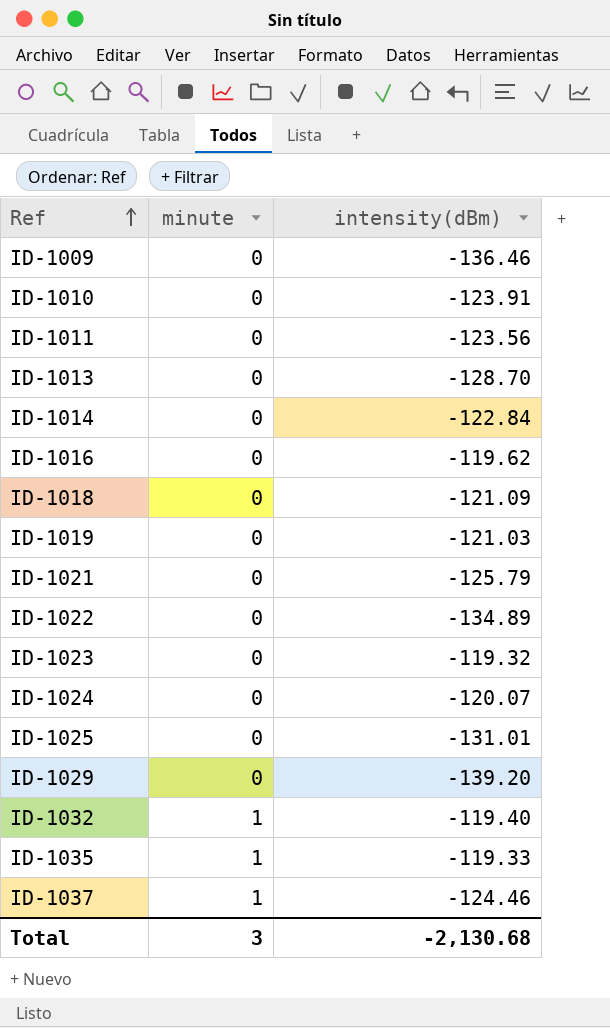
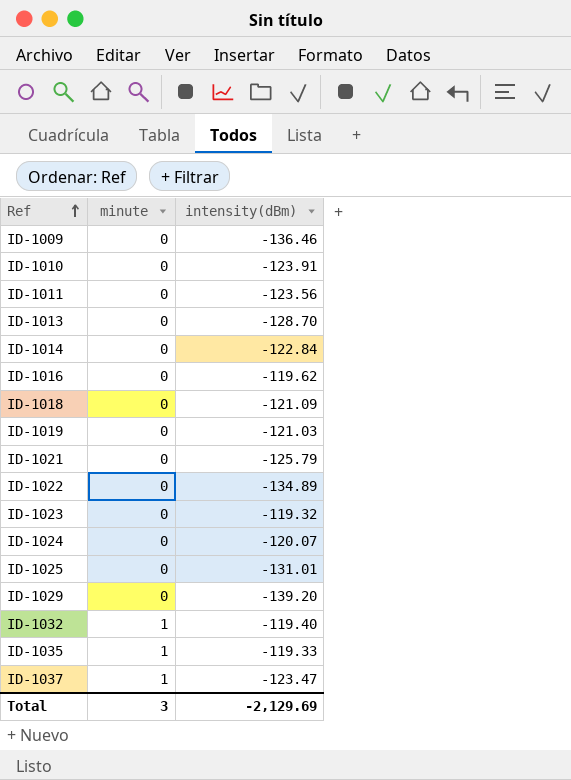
ID-1037 | intensity(dBm): -124.46 -> -123.47
Total | intensity(dBm): -2,130.68 -> -2,129.69

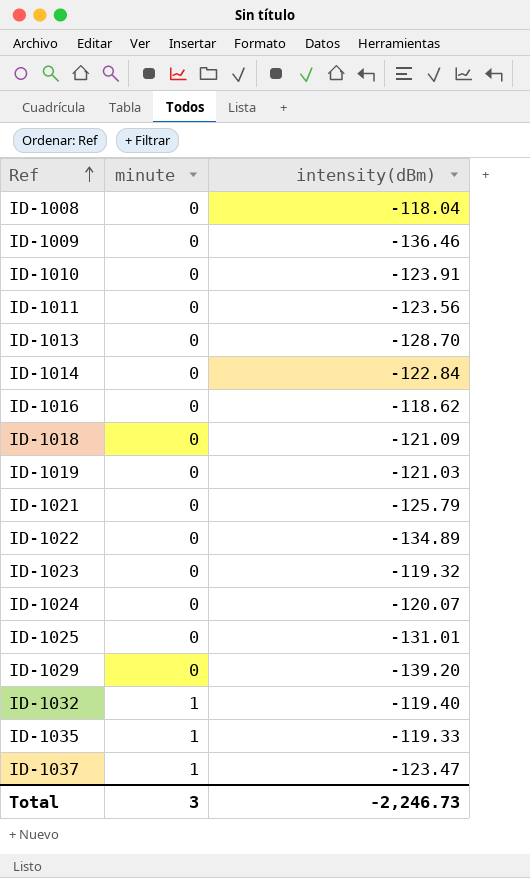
row ID-1008: none -> 0 | -118.04
ID-1016 | intensity(dBm): -119.62 -> -118.62
Total | intensity(dBm): -2,129.69 -> -2,246.73

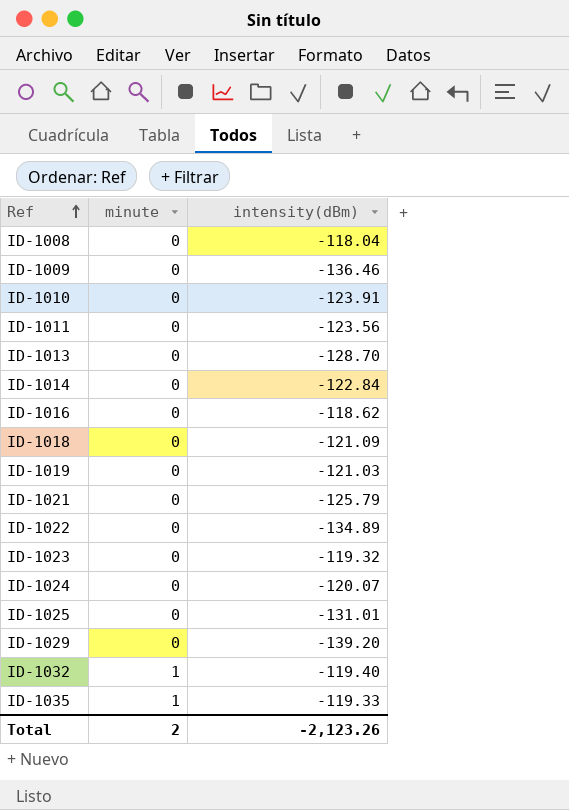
row ID-1037: 1 | -123.47 -> none
Total | minute: 3 -> 2
Total | intensity(dBm): -2,246.73 -> -2,123.26

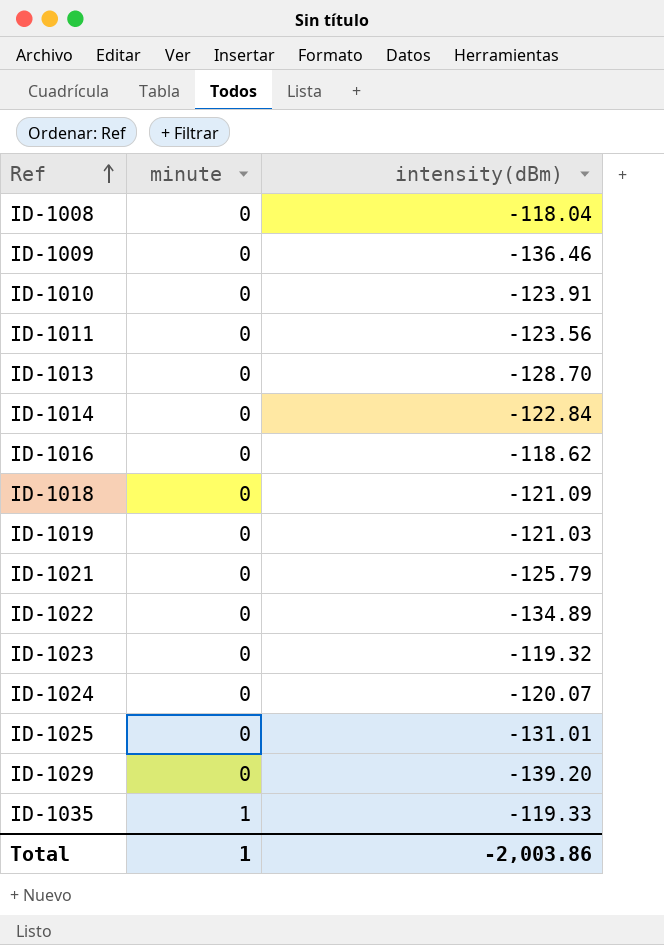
row ID-1032: 1 | -119.40 -> none
Total | minute: 2 -> 1
Total | intensity(dBm): -2,123.26 -> -2,003.86

